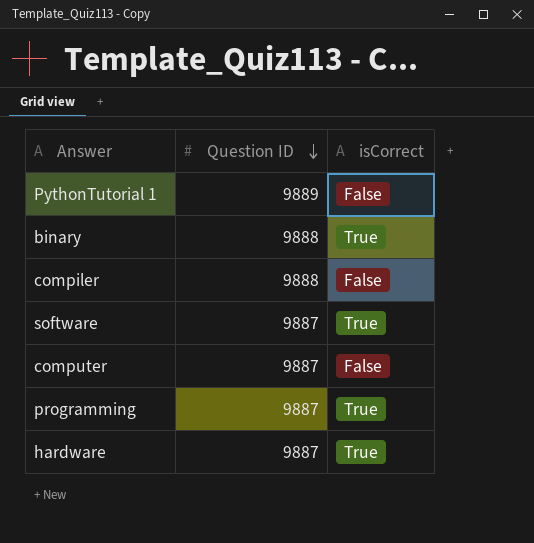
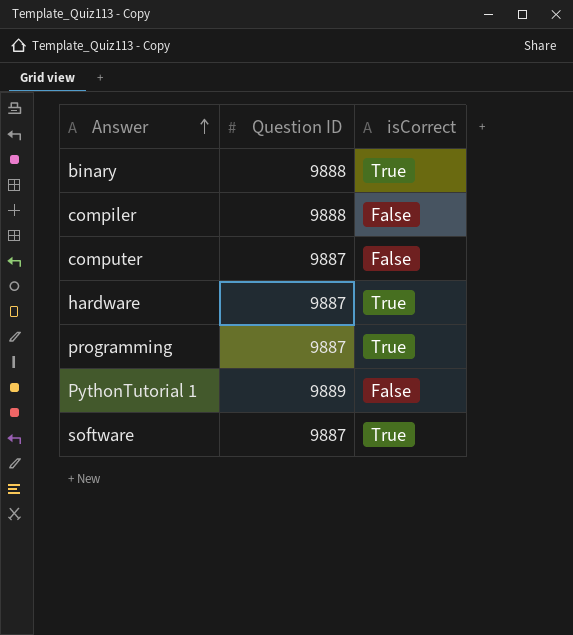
row order: Question ID descending -> Answer ascending

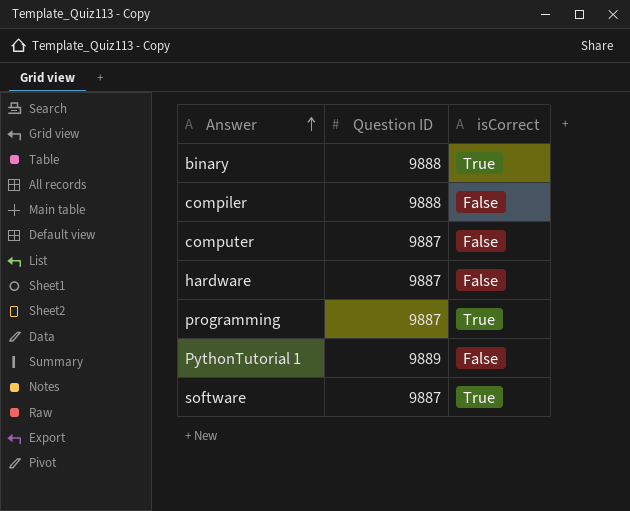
hardware | isCorrect: True -> False

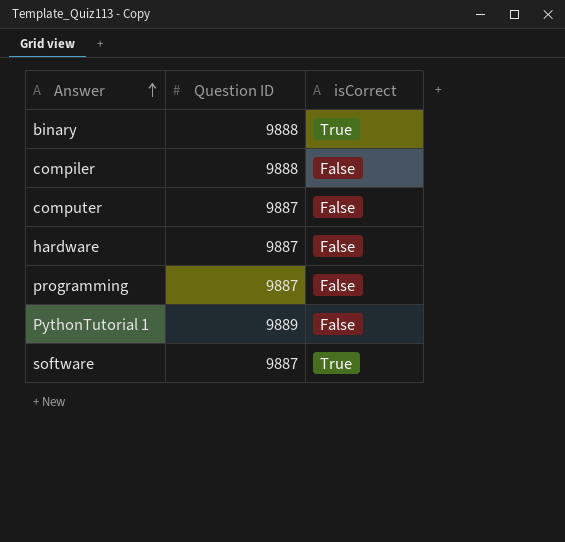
programming | isCorrect: True -> False

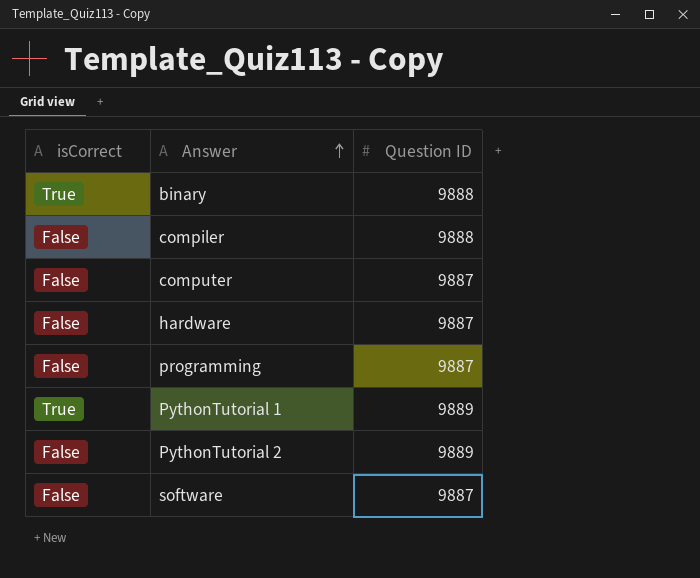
column isCorrect | position: 3 -> 1
PythonTutorial 1 | isCorrect: False -> True
row PythonTutorial 2: none -> False | 9889
software | isCorrect: True -> False

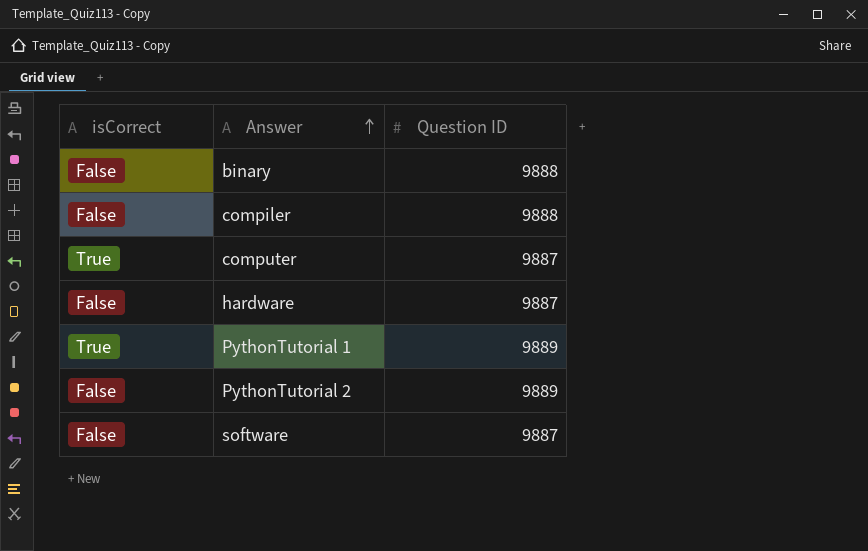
row programming: False | 9887 -> none
binary | isCorrect: True -> False
computer | isCorrect: False -> True

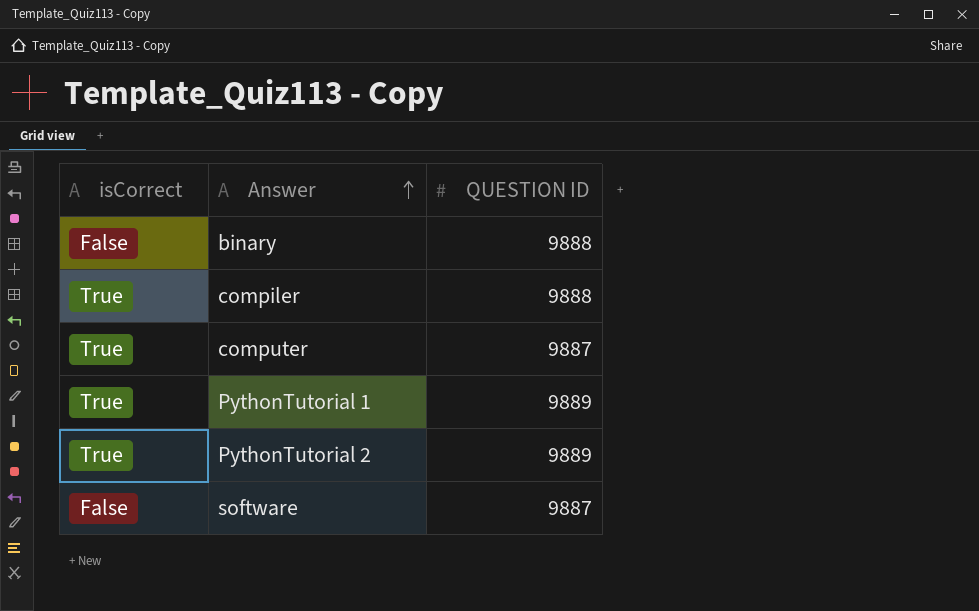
column name: Question ID -> QUESTION ID
row hardware: False | 9887 -> none
compiler | isCorrect: False -> True
PythonTutorial 2 | isCorrect: False -> True

